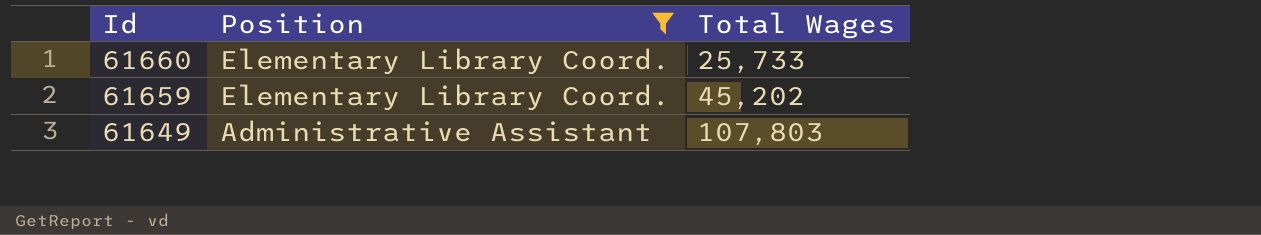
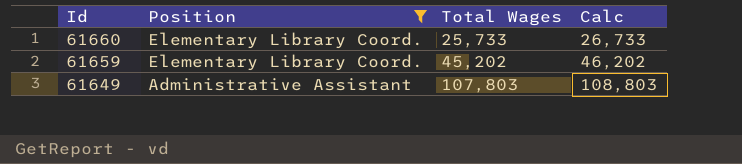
column Calc | formula: none -> [Total Wages] + 1000

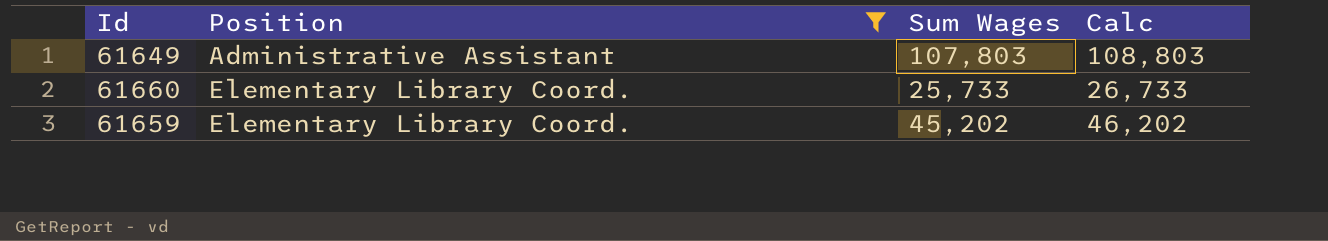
row order: Id descending -> Position ascending
column name: Total Wages -> Sum Wages

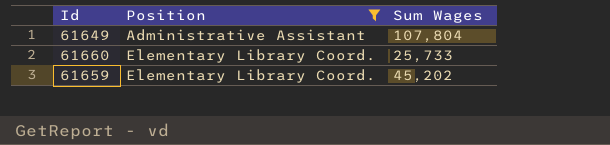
column Calc | formula: [Sum Wages] + 1000 -> none
61649 | Sum Wages: 107,803 -> 107,804

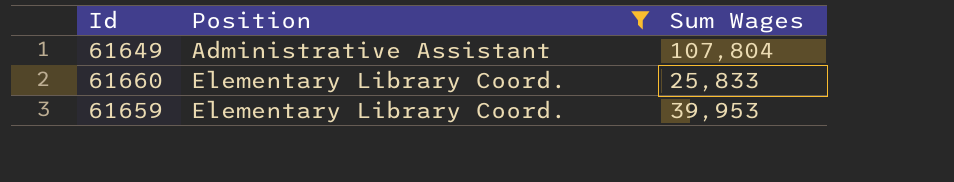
61660 | Sum Wages: 25,733 -> 25,833
61659 | Sum Wages: 45,202 -> 39,953

